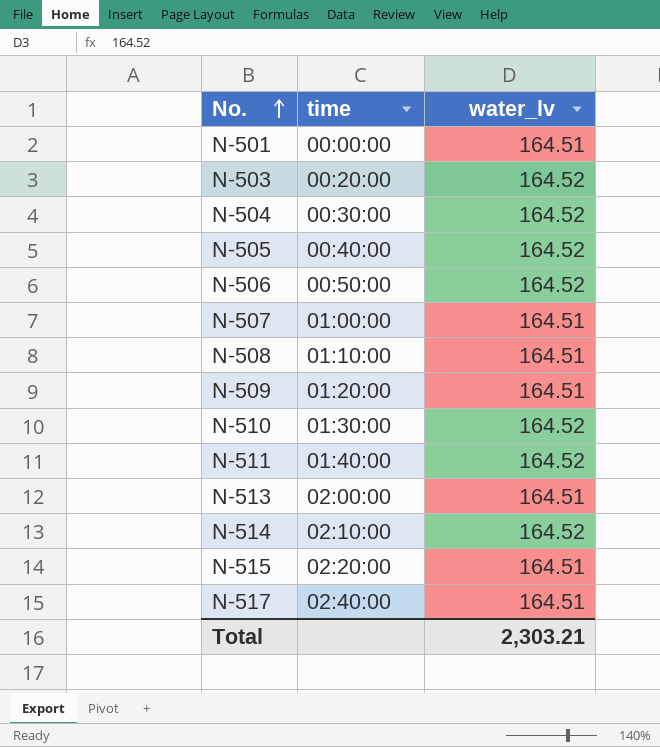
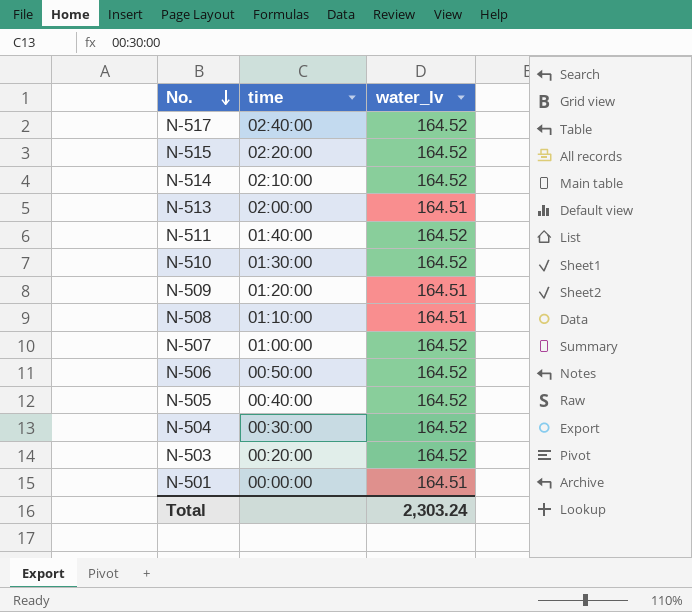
row order: No. ascending -> No. descending
N-517 | water_lv: 164.51 -> 164.52
N-515 | water_lv: 164.51 -> 164.52
N-507 | water_lv: 164.51 -> 164.52
Total | water_lv: 2,303.21 -> 2,303.24

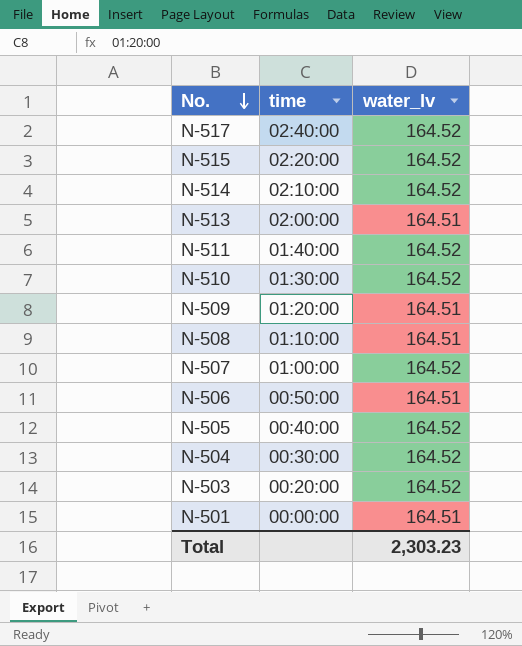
N-506 | water_lv: 164.52 -> 164.51
Total | water_lv: 2,303.24 -> 2,303.23

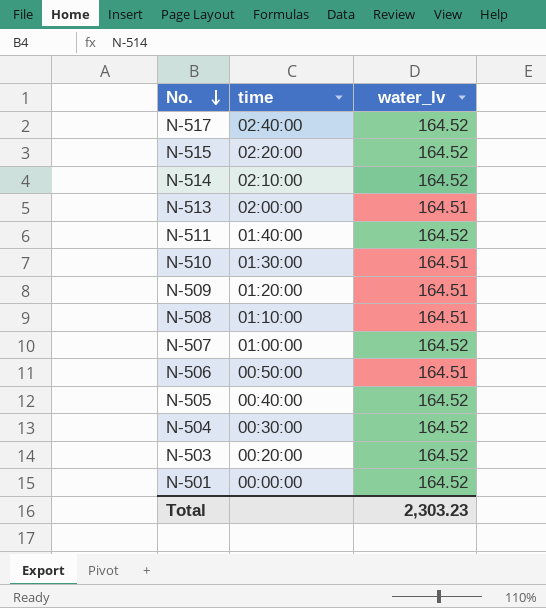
N-510 | water_lv: 164.52 -> 164.51
N-501 | water_lv: 164.51 -> 164.52

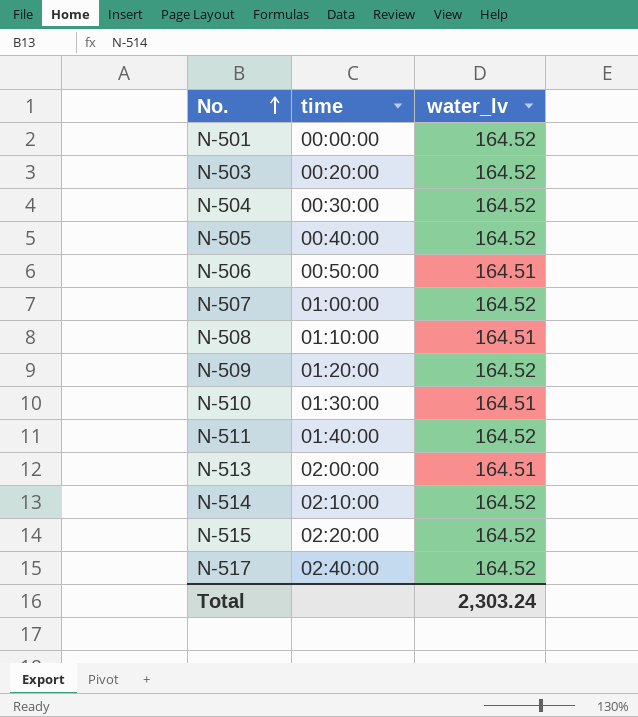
row order: No. descending -> No. ascending
N-509 | water_lv: 164.51 -> 164.52
Total | water_lv: 2,303.23 -> 2,303.24

